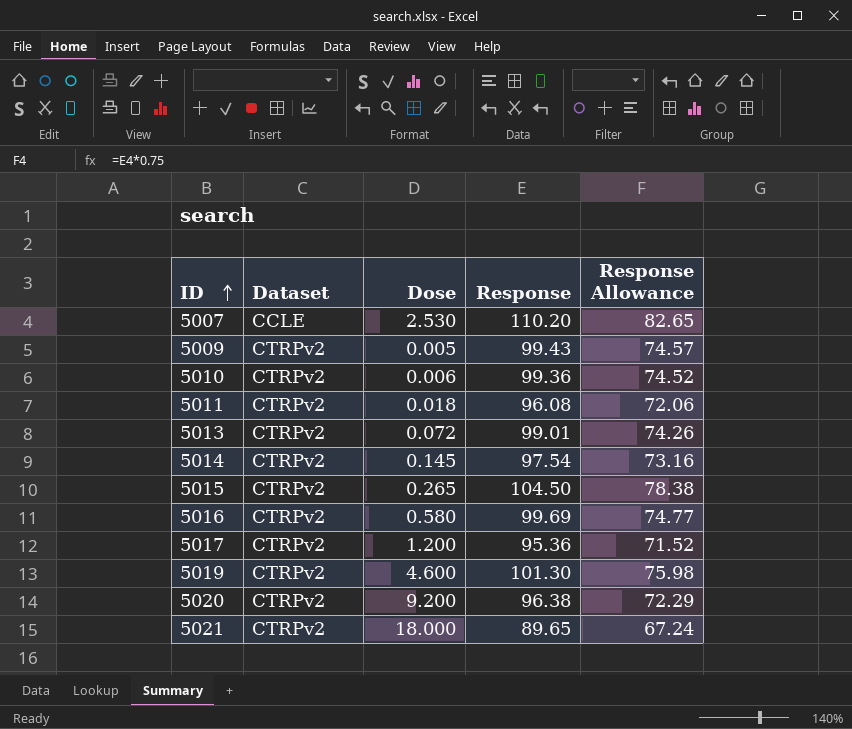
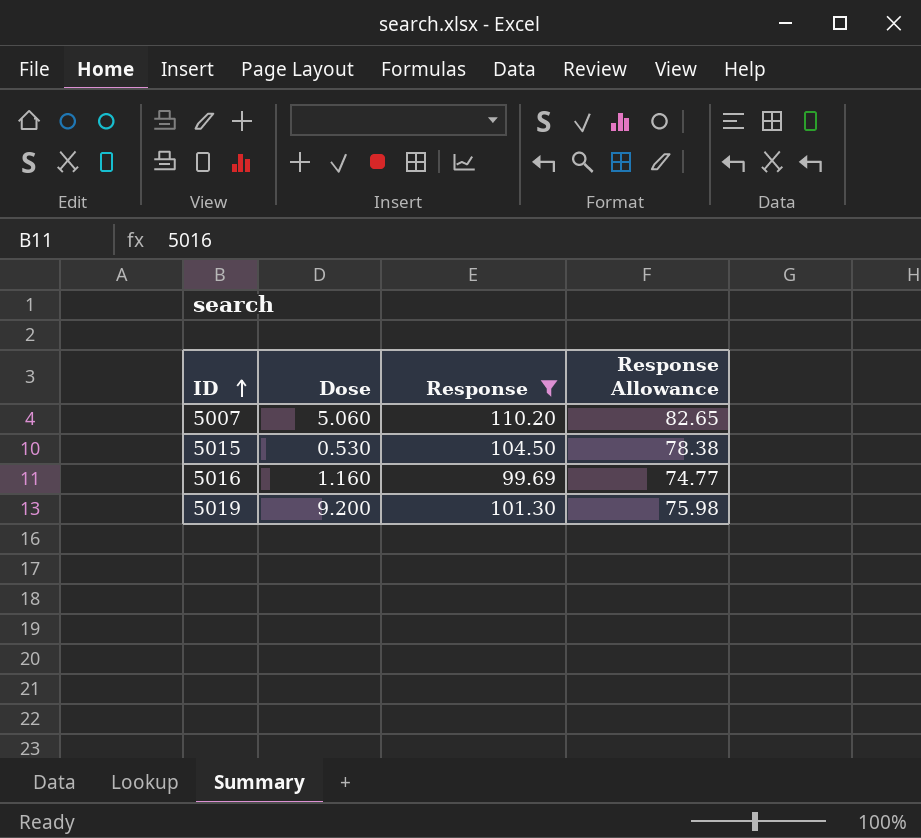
filter: none -> Response >= 99.69
column Dataset | position: 2 -> none
5007 | Dose: 2.530 -> 5.060
5015 | Dose: 0.265 -> 0.530
5016 | Dose: 0.580 -> 1.160
5019 | Dose: 4.600 -> 9.200

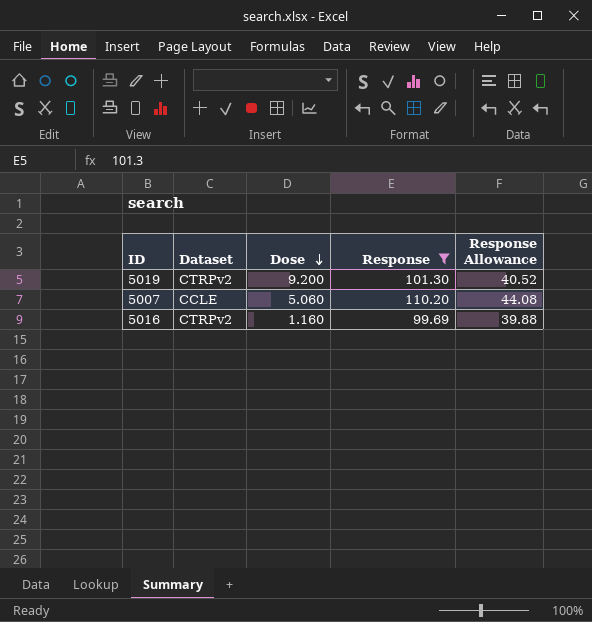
row order: ID ascending -> Dose descending
column Dataset | position: none -> 2
column Response Allowance | formula: [Response] * 0.75 -> [Response] * 0.4
row 5015: 0.530 | 104.50 | 78.38 -> none

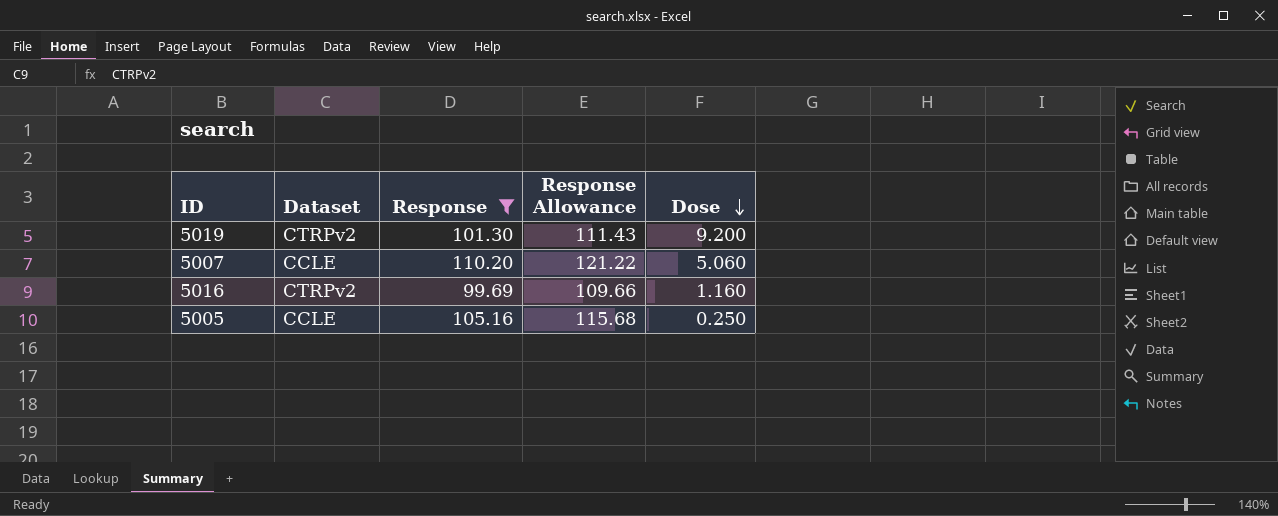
column Response Allowance | formula: [Response] * 0.4 -> [Response] * 1.1
column Dose | position: 3 -> 5
row 5005: none -> CCLE | 105.16 | 115.68 | 0.250

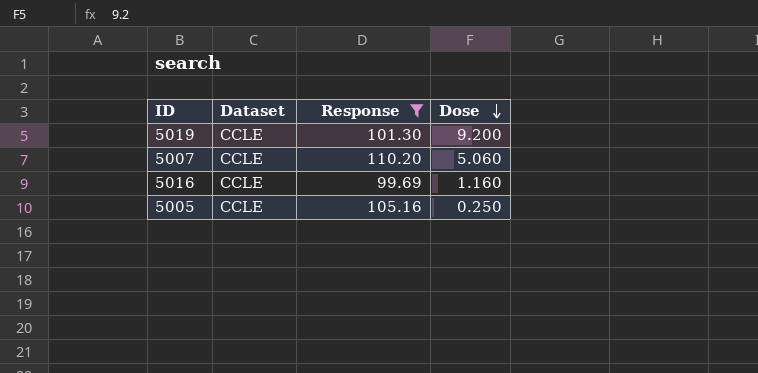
column Response Allowance | formula: [Response] * 1.1 -> none
5019 | Dataset: CTRPv2 -> CCLE
5016 | Dataset: CTRPv2 -> CCLE

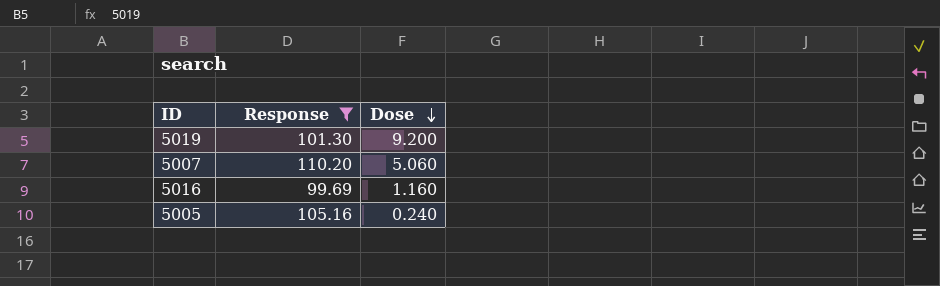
column Dataset | position: 2 -> none
5005 | Dose: 0.250 -> 0.240

